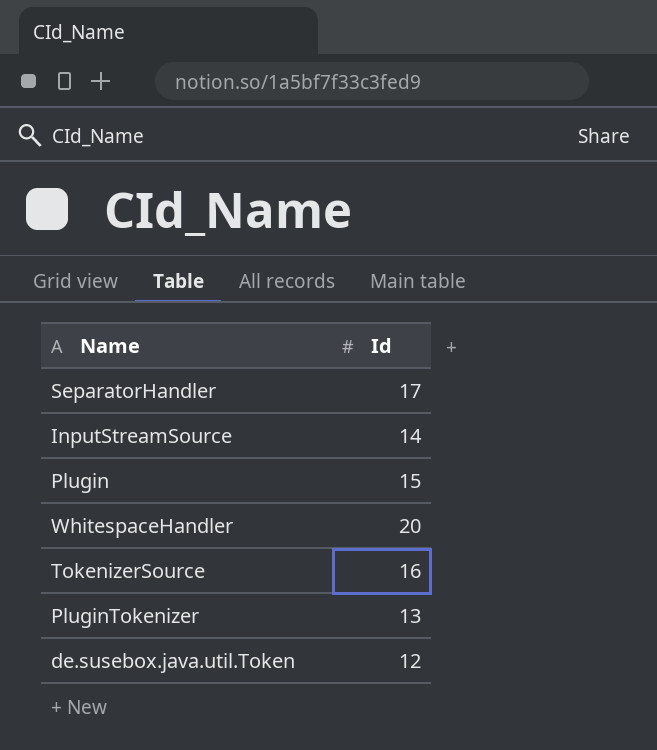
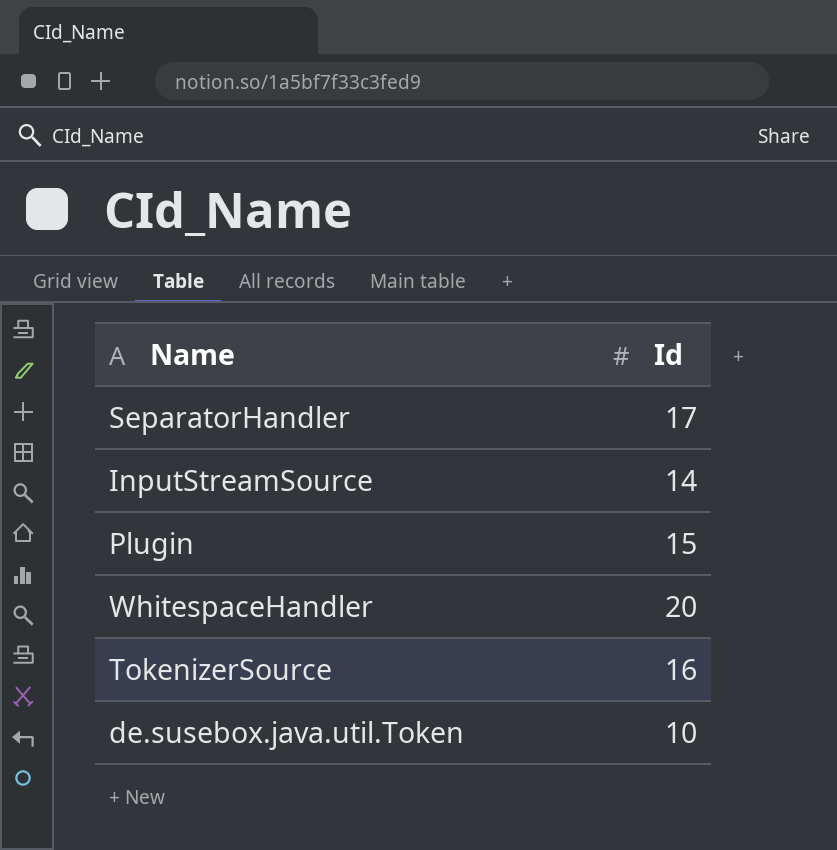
row PluginTokenizer: 13 -> none
de.susebox.java.util.Token | Id: 12 -> 10

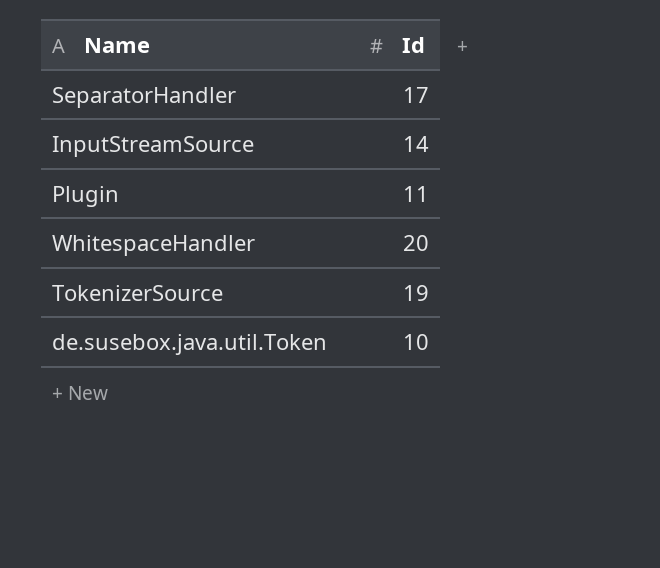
Plugin | Id: 15 -> 11
TokenizerSource | Id: 16 -> 19

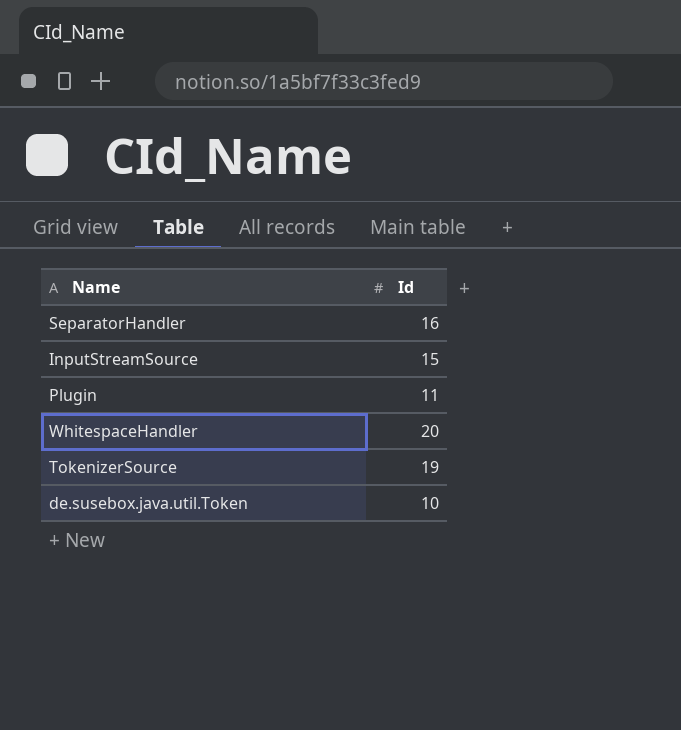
SeparatorHandler | Id: 17 -> 16
InputStreamSource | Id: 14 -> 15

